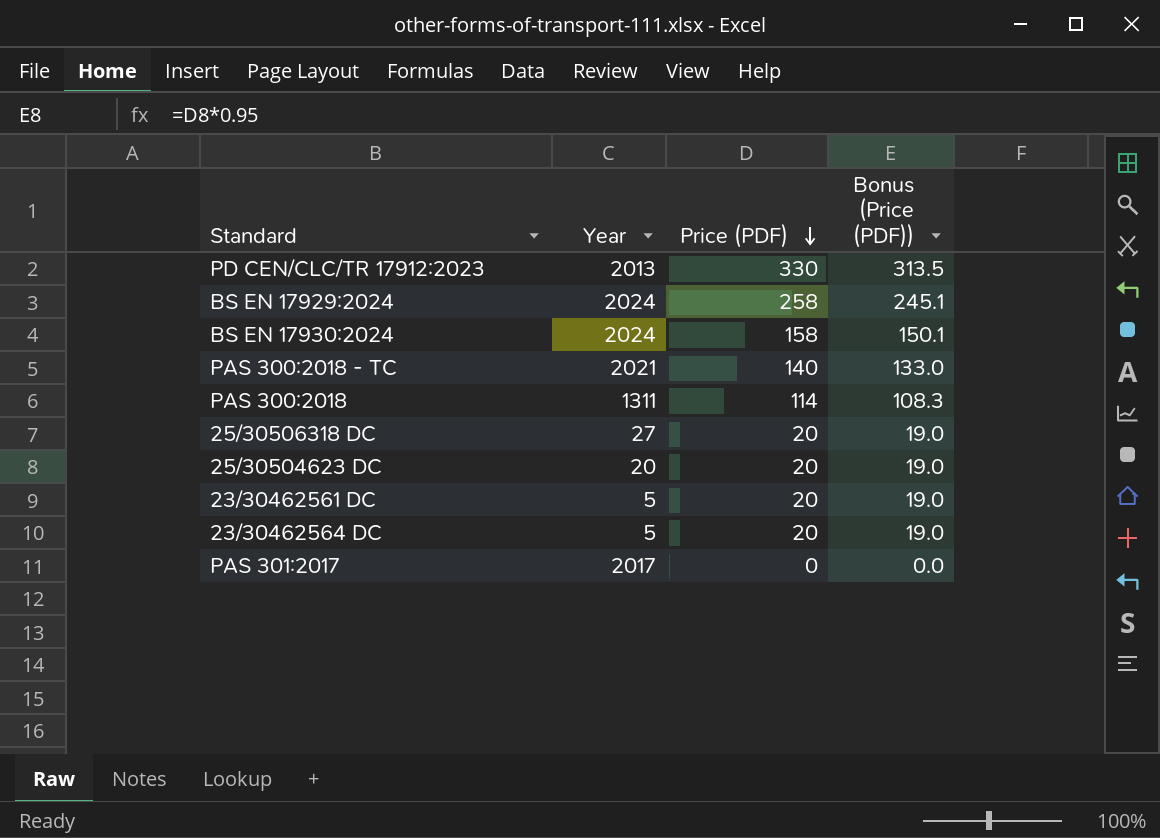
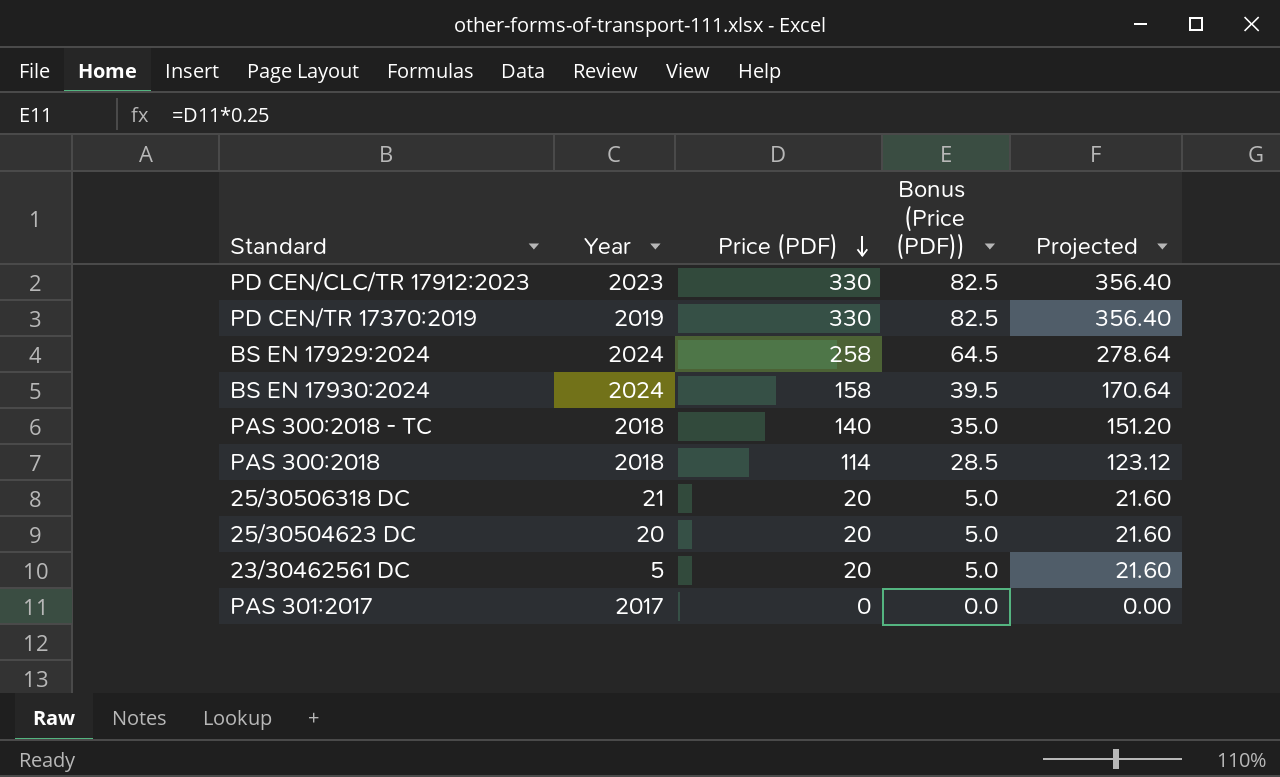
column Bonus (Price (PDF)) | formula: [Price (PDF)] * 0.95 -> [Price (PDF)] * 0.25
column Projected | formula: none -> [Price (PDF)] * 1.08
row 23/30462564 DC: 5 | 20 | 19.0 -> none
PD CEN/CLC/TR 17912:2023 | Year: 2013 -> 2023
row PD CEN/TR 17370:2019: none -> 2019 | 330 | 82.5 | 356.40
PAS 300:2018 - TC | Year: 2021 -> 2018
PAS 300:2018 | Year: 1311 -> 2018
25/30506318 DC | Year: 27 -> 21

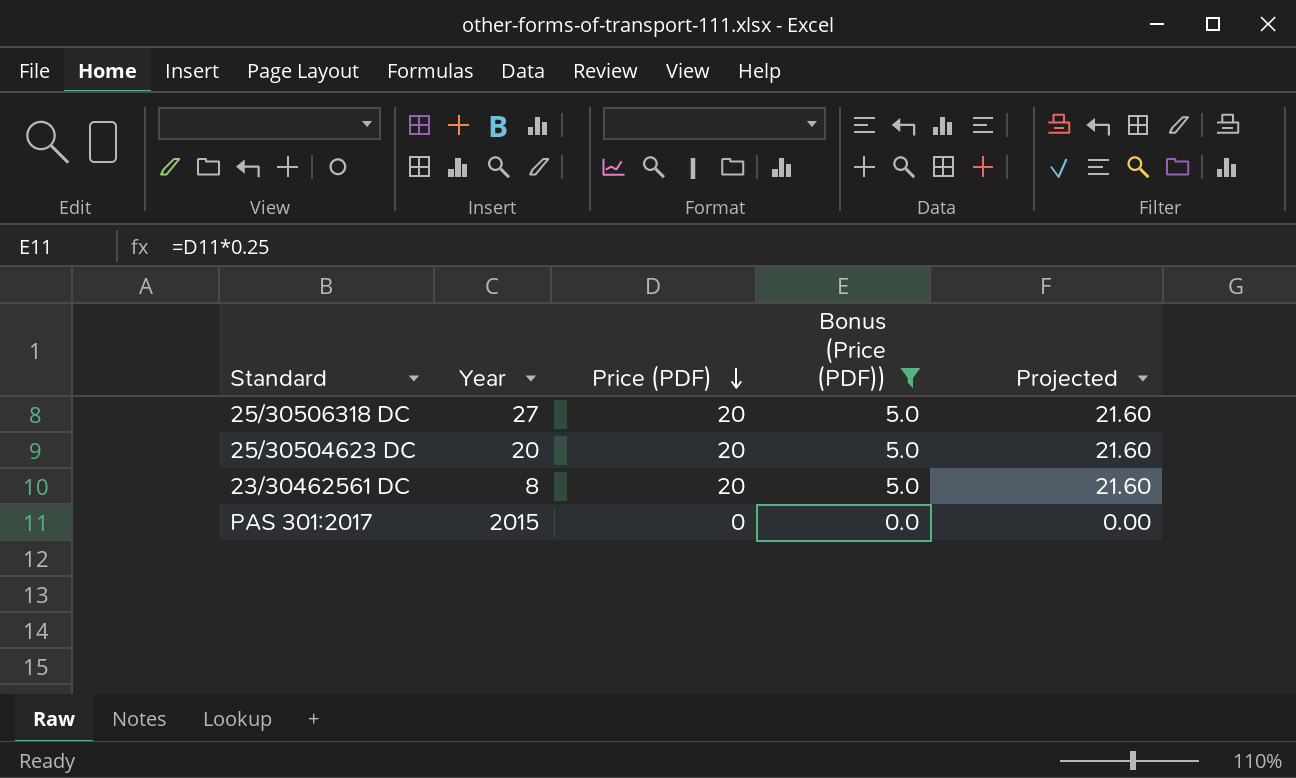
filter: none -> Bonus (Price (PDF)) <= 5.0
25/30506318 DC | Year: 21 -> 27
23/30462561 DC | Year: 5 -> 8
PAS 301:2017 | Year: 2017 -> 2015

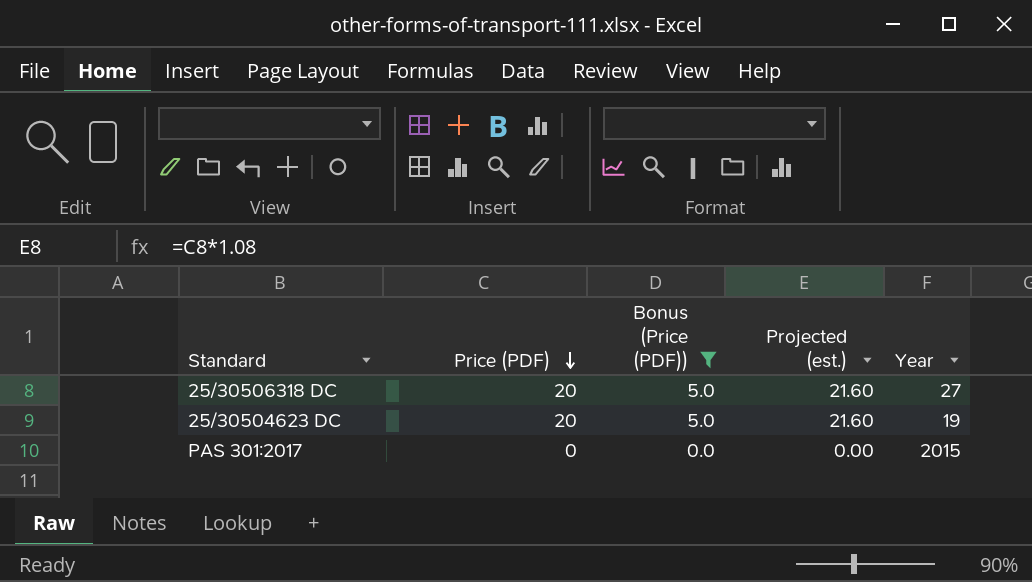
column name: Projected -> Projected (est.)
column Year | position: 2 -> 5
row 23/30462561 DC: 8 | 20 | 5.0 | 21.60 -> none
25/30504623 DC | Year: 20 -> 19

